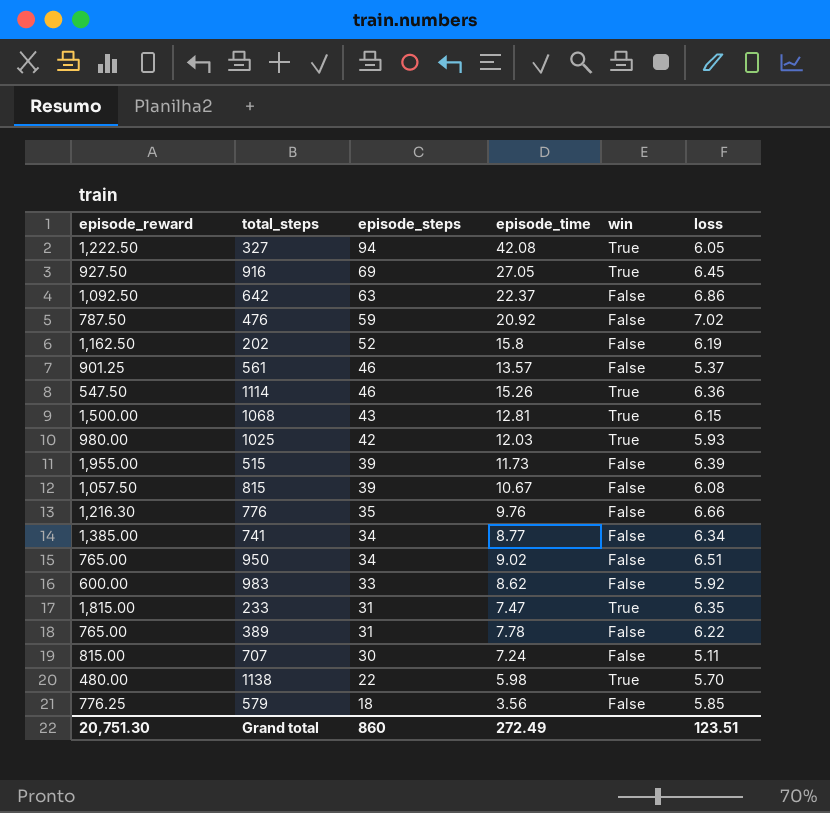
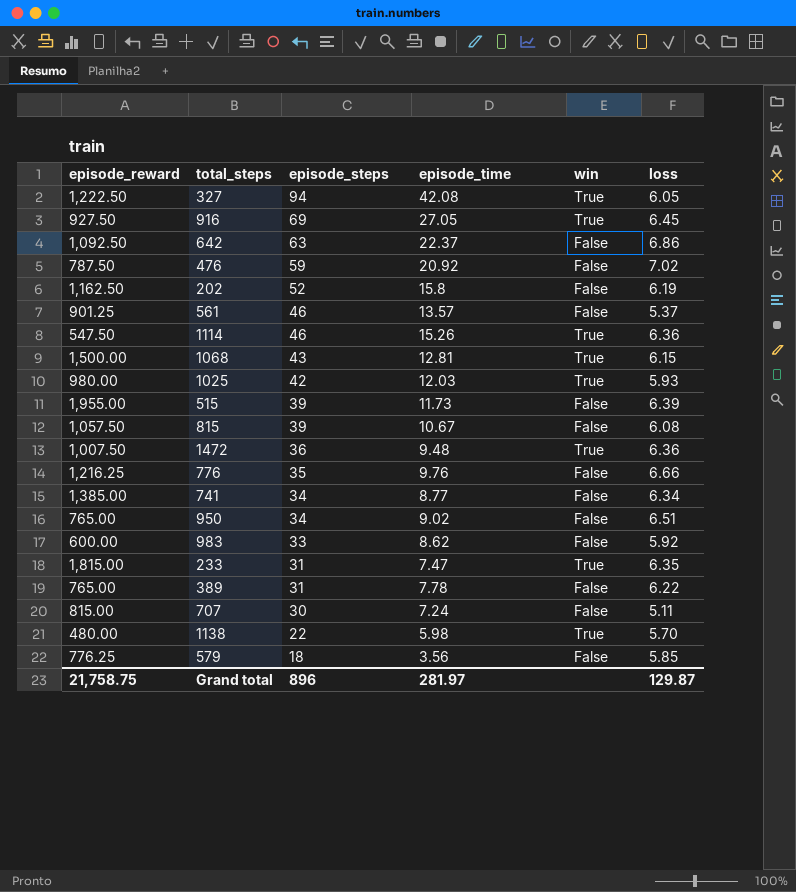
row 1472: none -> 1,007.50 | 36 | 9.48 | True | 6.36
776 | episode_reward: 1,216.30 -> 1,216.25
Grand total | episode_reward: 20,751.30 -> 21,758.75
Grand total | episode_steps: 860 -> 896
Grand total | episode_time: 272.49 -> 281.97
Grand total | loss: 123.51 -> 129.87

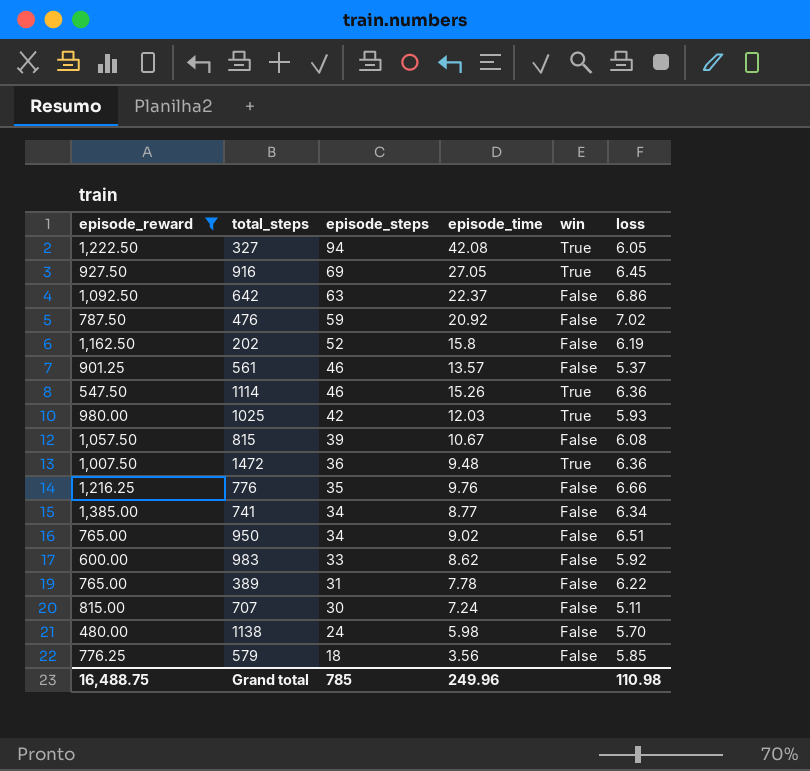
filter: none -> episode_reward <= 1,385.00
1138 | episode_steps: 22 -> 24
1138 | win: True -> False
Grand total | episode_reward: 21,758.75 -> 16,488.75
Grand total | episode_steps: 896 -> 785
Grand total | episode_time: 281.97 -> 249.96
Grand total | loss: 129.87 -> 110.98

